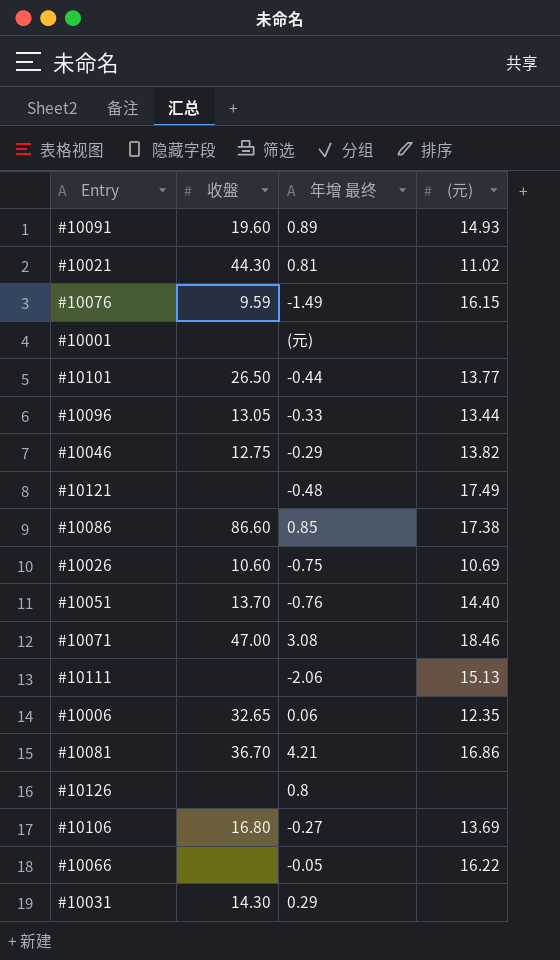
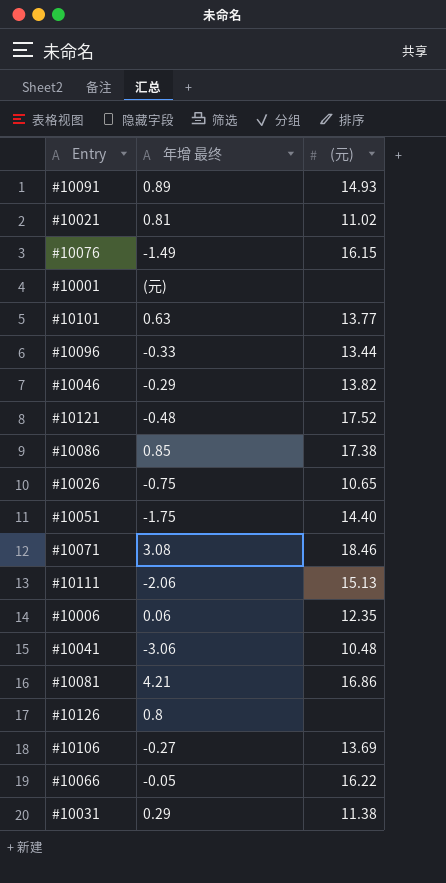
column 收盤 | position: 2 -> none
#10101 | 年增 最终: -0.44 -> 0.63
#10121 | (元): 17.49 -> 17.52
#10026 | (元): 10.69 -> 10.65
#10051 | 年增 最终: -0.76 -> -1.75
row #10041: none -> -3.06 | 10.48
#10031 | (元): none -> 11.38

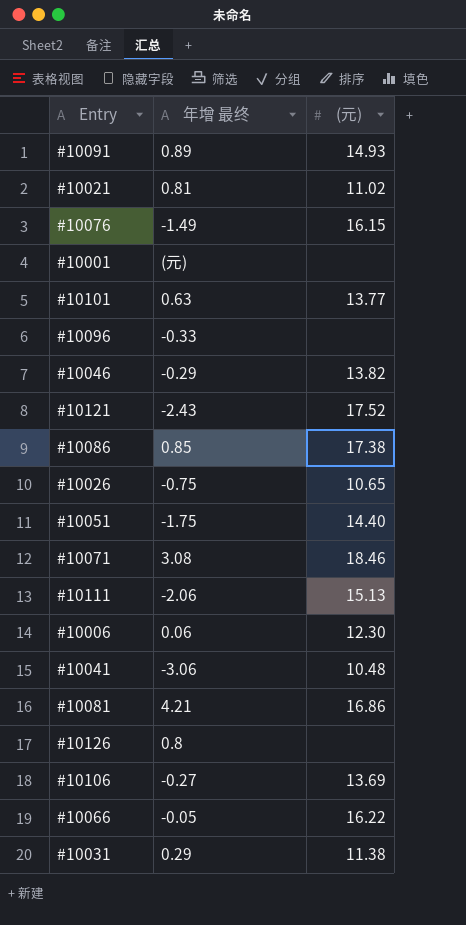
#10096 | (元): 13.44 -> none
#10121 | 年增 最终: -0.48 -> -2.43
#10006 | (元): 12.35 -> 12.30

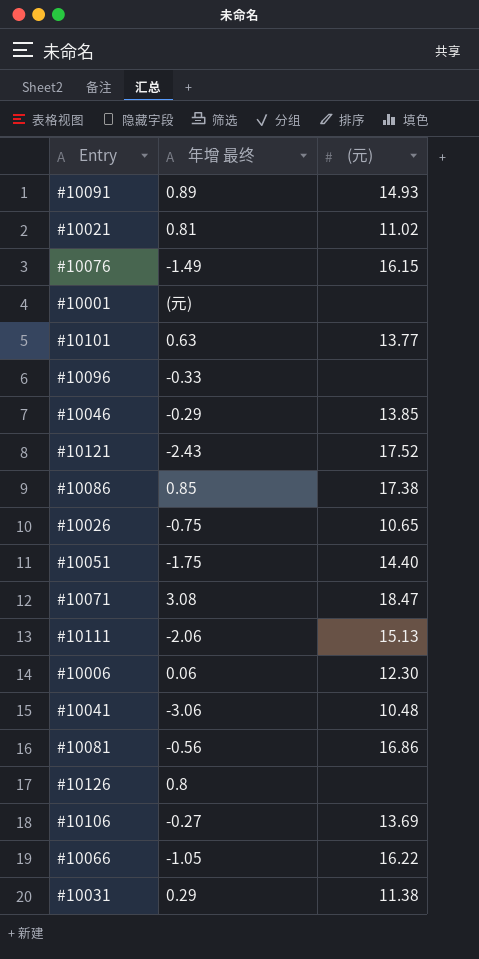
#10046 | (元): 13.82 -> 13.85
#10071 | (元): 18.46 -> 18.47
#10081 | 年增 最终: 4.21 -> -0.56
#10066 | 年增 最终: -0.05 -> -1.05

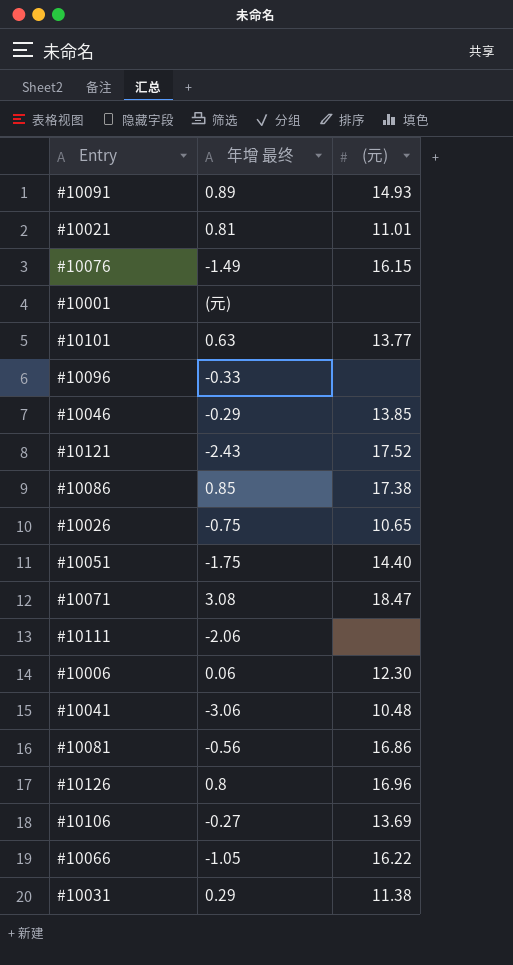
#10021 | (元): 11.02 -> 11.01
#10111 | (元): 15.13 -> none
#10126 | (元): none -> 16.96

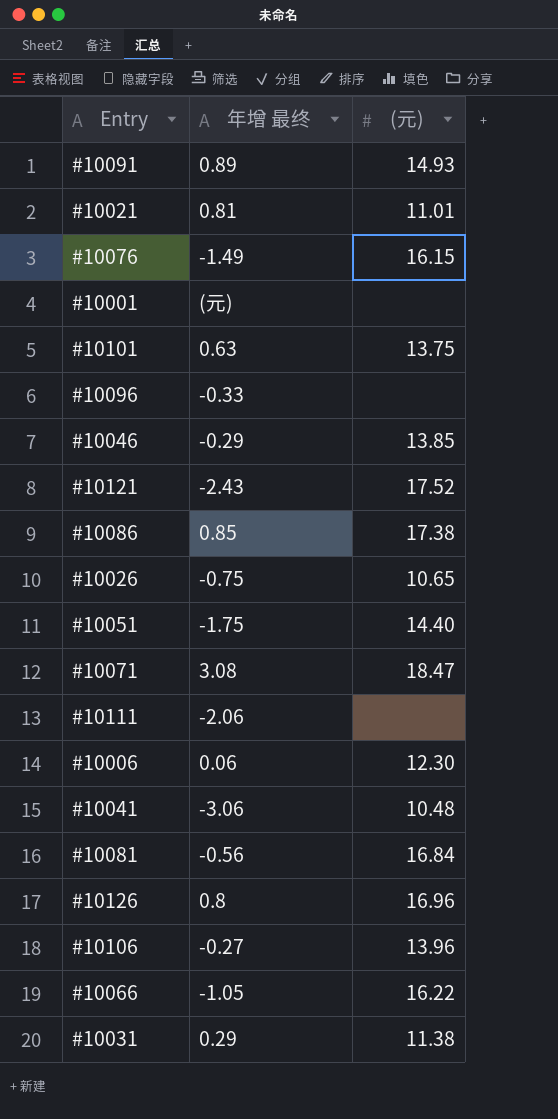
#10101 | (元): 13.77 -> 13.75
#10081 | (元): 16.86 -> 16.84
#10106 | (元): 13.69 -> 13.96

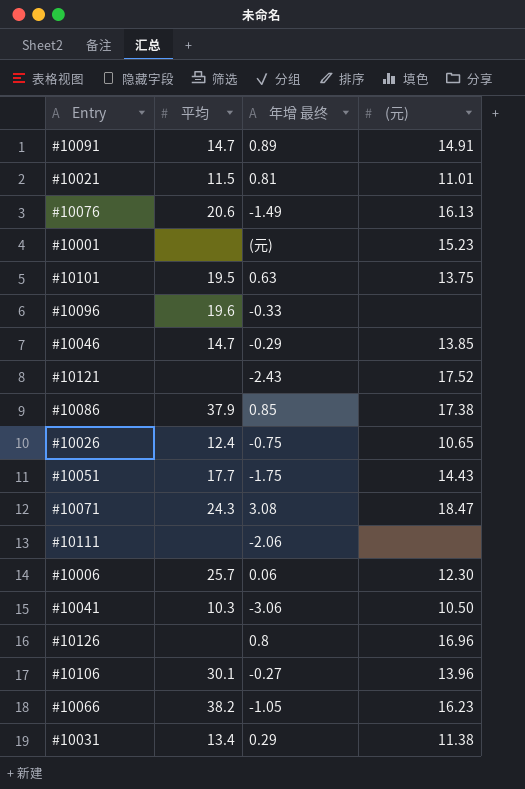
column 平均 | position: none -> 2
row #10081: -0.56 | 16.84 -> none
#10091 | (元): 14.93 -> 14.91
#10076 | (元): 16.15 -> 16.13
#10001 | (元): none -> 15.23
#10051 | (元): 14.40 -> 14.43
#10041 | (元): 10.48 -> 10.50
#10066 | (元): 16.22 -> 16.23

